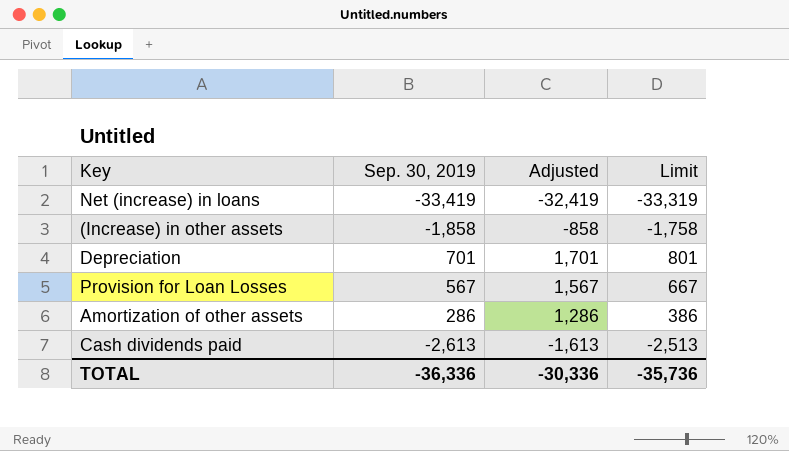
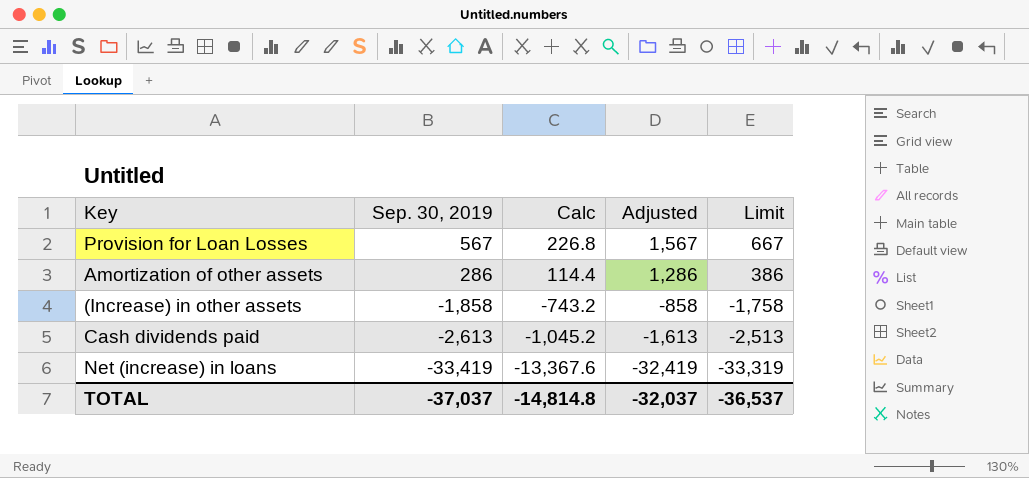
row order: none -> Sep. 30, 2019 descending
column Calc | formula: none -> [Sep. 30, 2019] * 0.4
row Depreciation: 701 | 1,701 | 801 -> none
TOTAL | Sep. 30, 2019: -36,336 -> -37,037
TOTAL | Adjusted: -30,336 -> -32,037
TOTAL | Limit: -35,736 -> -36,537

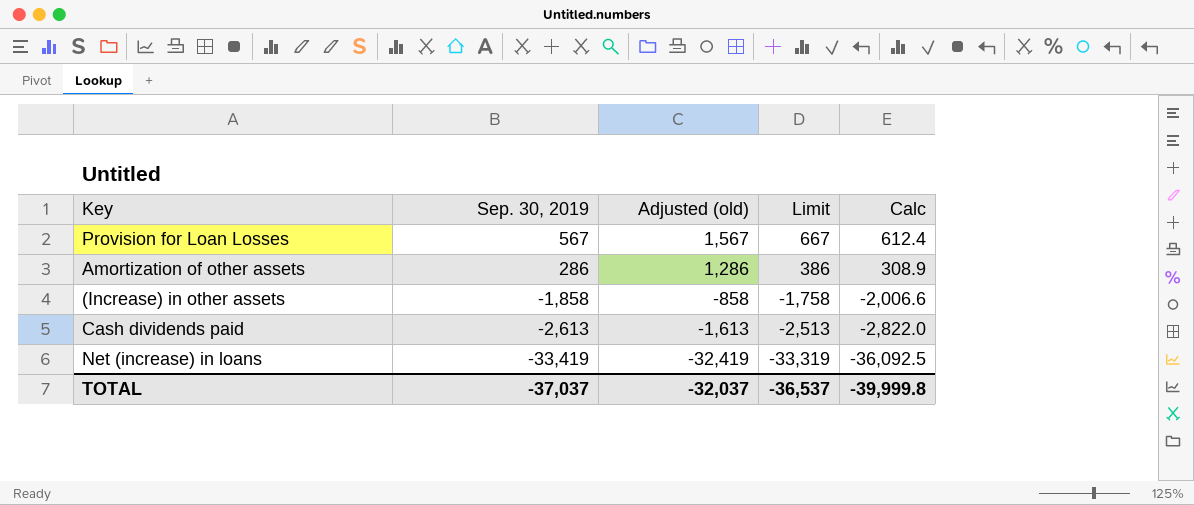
column name: Adjusted -> Adjusted (old)
column Calc | formula: [Sep. 30, 2019] * 0.4 -> [Sep. 30, 2019] * 1.08
column Calc | position: 3 -> 5
TOTAL | Calc: -14,814.8 -> -39,999.8

